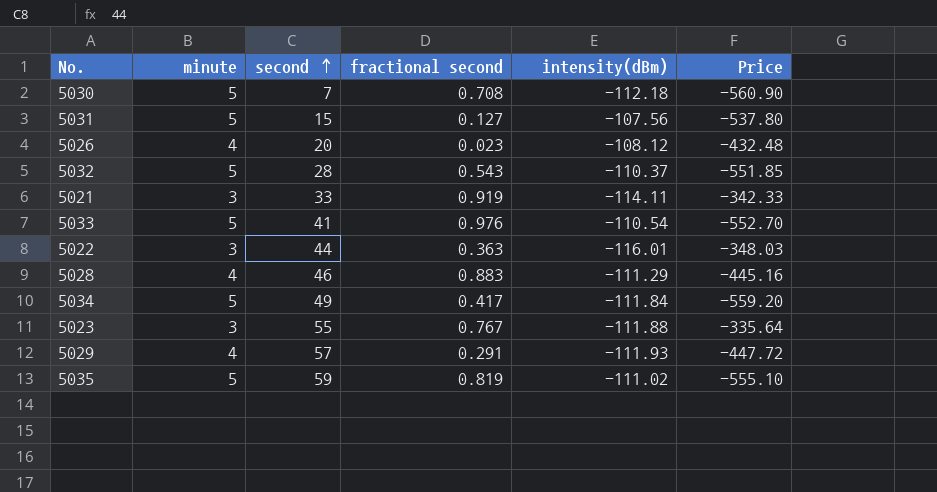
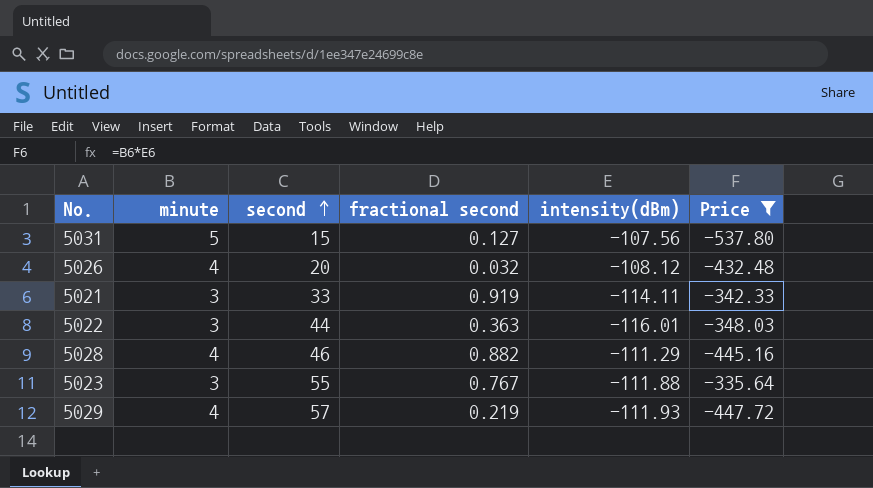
filter: none -> Price >= -537.80
5026 | fractional second: 0.023 -> 0.032
5028 | fractional second: 0.883 -> 0.882
5029 | fractional second: 0.291 -> 0.219

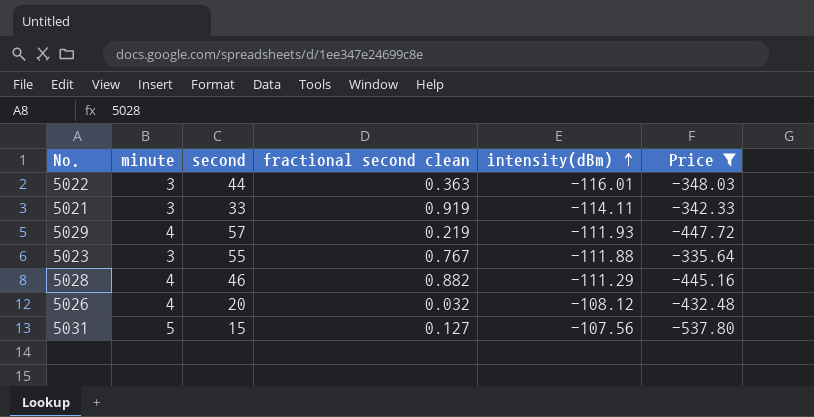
row order: second ascending -> intensity(dBm) ascending
column name: fractional second -> fractional second clean

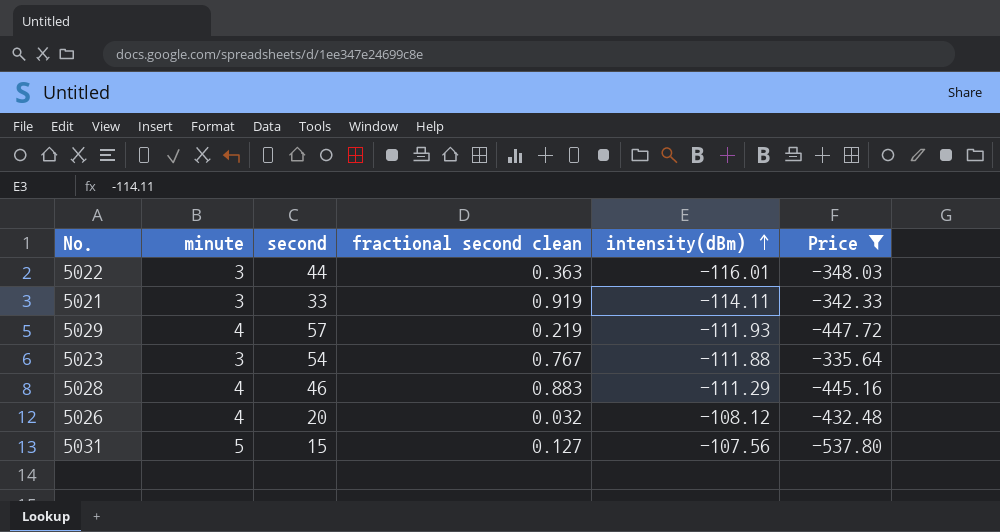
5023 | second: 55 -> 54
5028 | fractional second clean: 0.882 -> 0.883

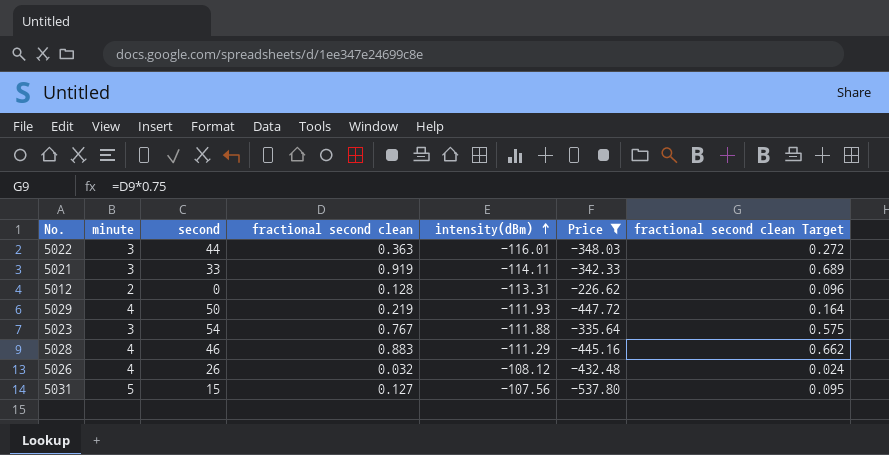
column fractional second clean Target | formula: none -> [fractional second clean] * 0.75
row 5012: none -> 2 | 0 | 0.128 | -113.31 | -226.62 | 0.096
5029 | second: 57 -> 50
5026 | second: 20 -> 26

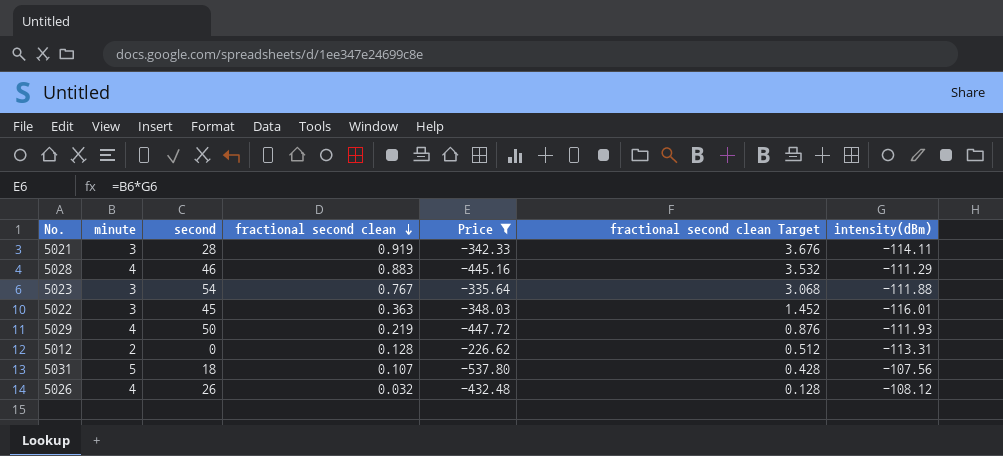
row order: intensity(dBm) ascending -> fractional second clean descending
column fractional second clean Target | formula: [fractional second clean] * 0.75 -> [fractional second clean] * 4
column intensity(dBm) | position: 5 -> 7
5021 | second: 33 -> 28
5022 | second: 44 -> 45
5031 | second: 15 -> 18
5031 | fractional second clean: 0.127 -> 0.107

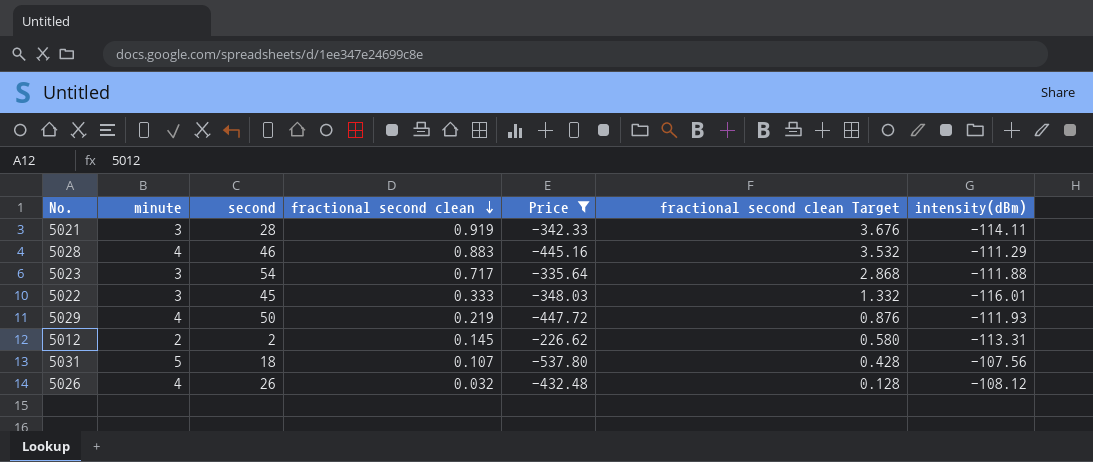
5023 | fractional second clean: 0.767 -> 0.717
5023 | fractional second clean Target: 3.068 -> 2.868
5022 | fractional second clean: 0.363 -> 0.333
5022 | fractional second clean Target: 1.452 -> 1.332
5012 | second: 0 -> 2
5012 | fractional second clean: 0.128 -> 0.145
5012 | fractional second clean Target: 0.512 -> 0.580

